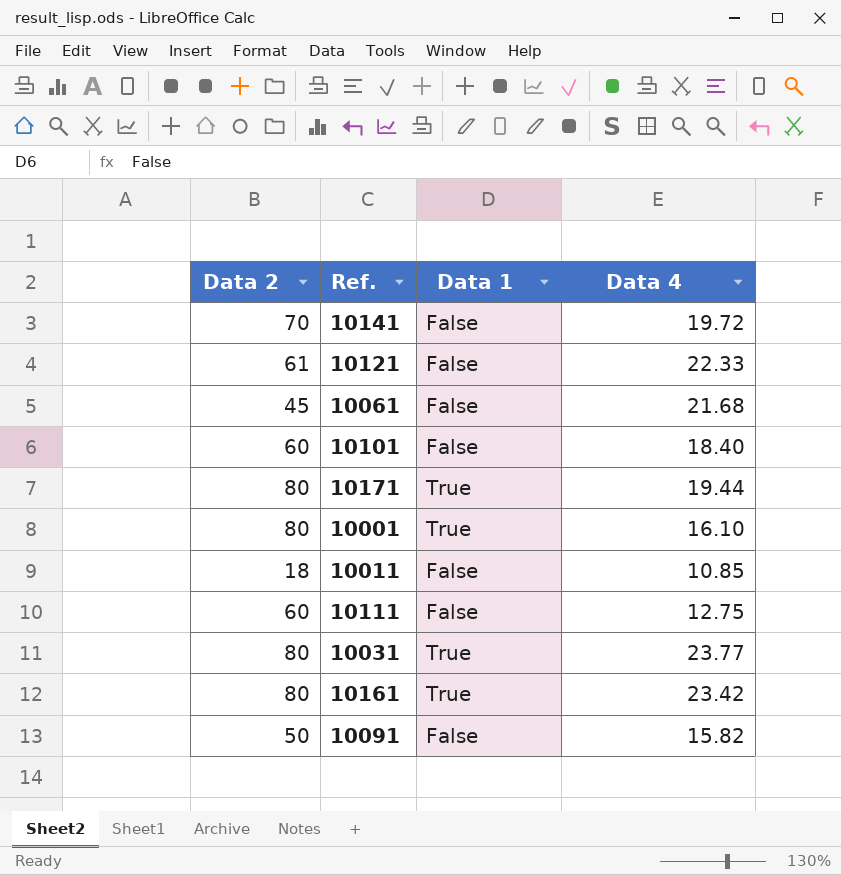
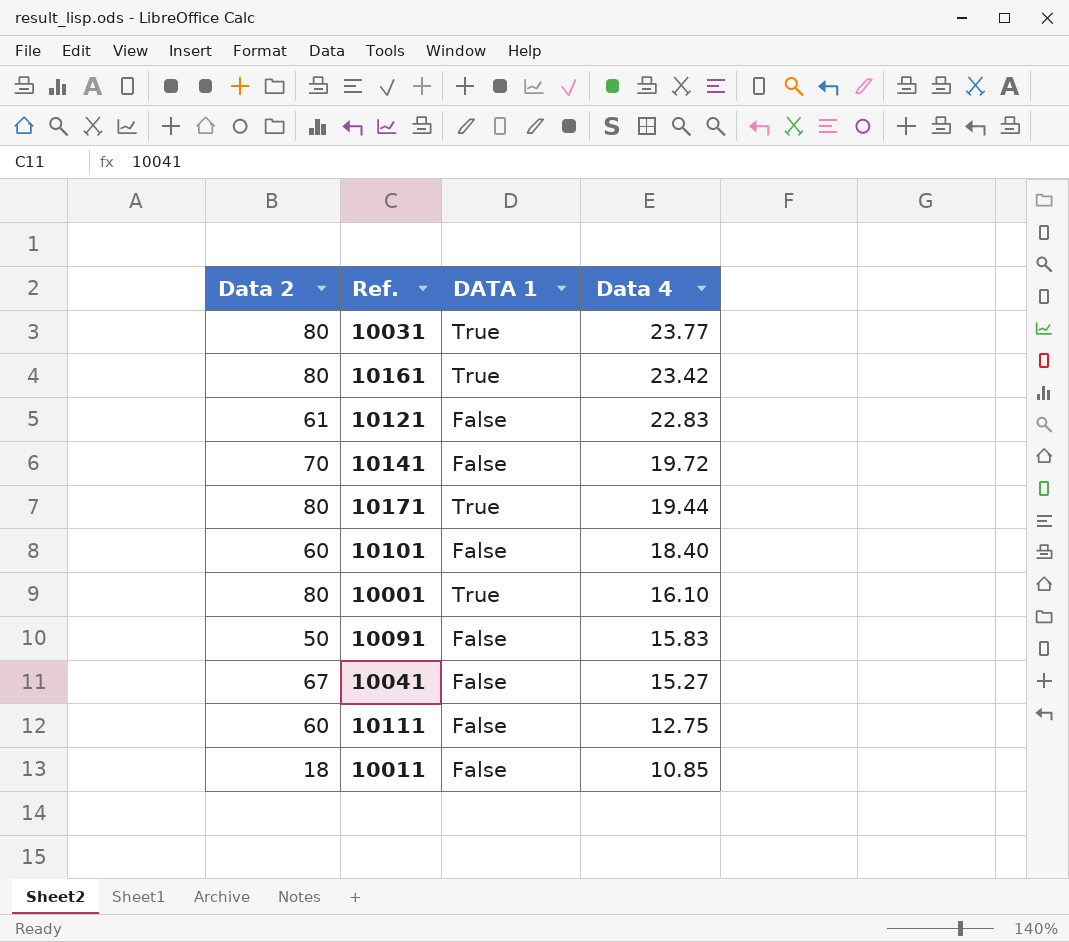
row order: none -> Data 4 descending
column name: Data 1 -> DATA 1
row 10061: 45 | False | 21.68 -> none
10121 | Data 4: 22.33 -> 22.83
10091 | Data 4: 15.82 -> 15.83
row 10041: none -> 67 | False | 15.27

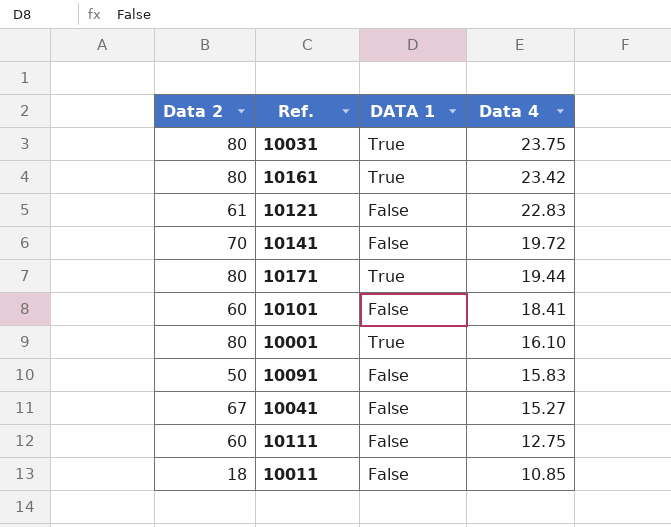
10031 | Data 4: 23.77 -> 23.75
10101 | Data 4: 18.40 -> 18.41

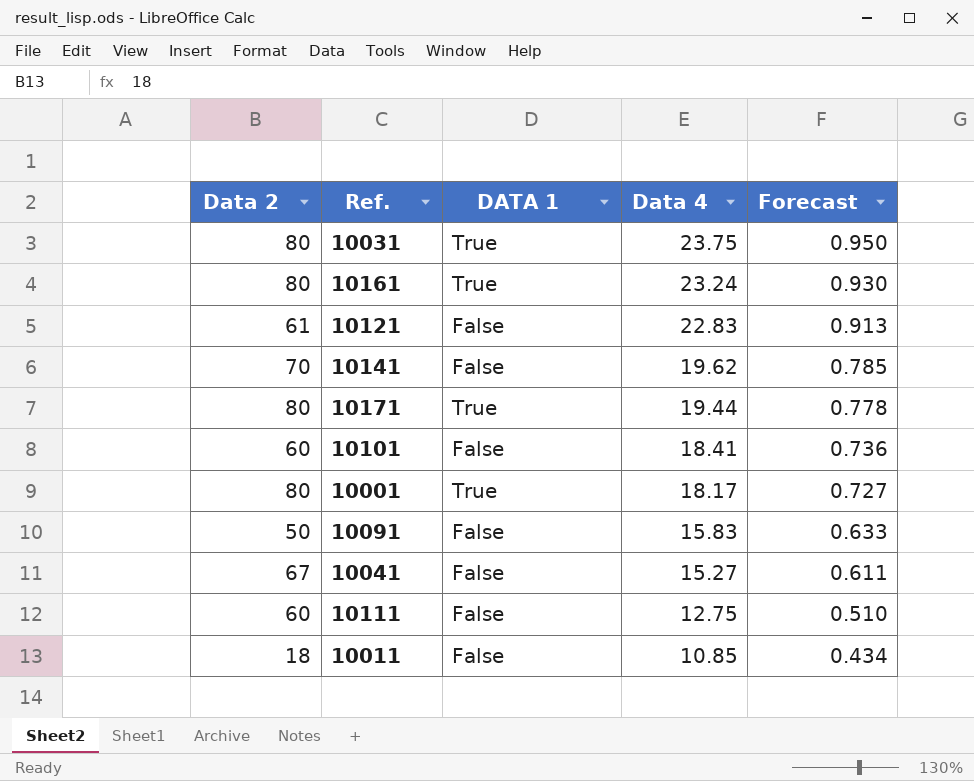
column Forecast | formula: none -> [Data 4] * 0.04
10161 | Data 4: 23.42 -> 23.24
10141 | Data 4: 19.72 -> 19.62
10001 | Data 4: 16.10 -> 18.17

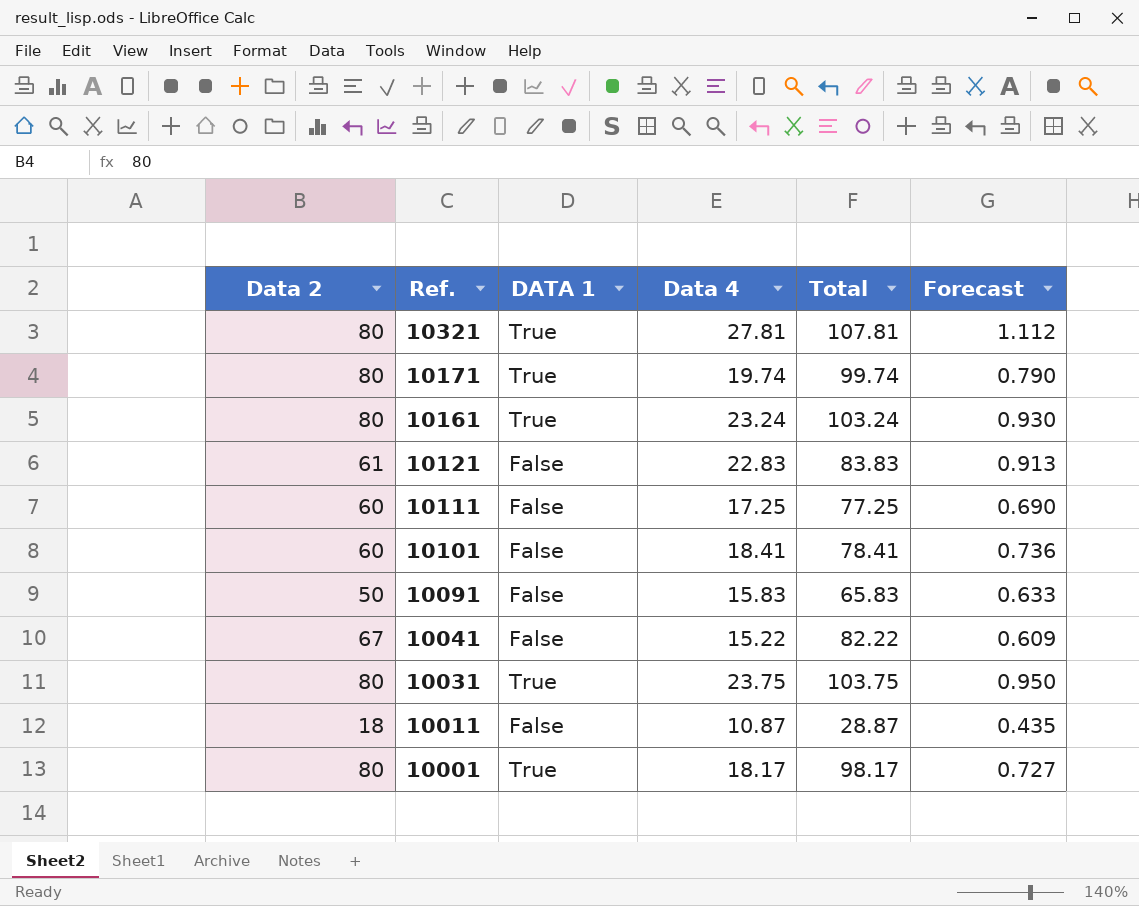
row order: Data 4 descending -> Ref. descending
column Total | formula: none -> [Data 2] + [Data 4]
row 10141: 70 | False | 19.62 | 0.785 -> none
row 10321: none -> 80 | True | 27.81 | 107.81 | 1.112
10171 | Data 4: 19.44 -> 19.74
10171 | Forecast: 0.778 -> 0.790
10111 | Data 4: 12.75 -> 17.25
10111 | Forecast: 0.510 -> 0.690
10041 | Data 4: 15.27 -> 15.22
10041 | Forecast: 0.611 -> 0.609
10011 | Data 4: 10.85 -> 10.87
10011 | Forecast: 0.434 -> 0.435

